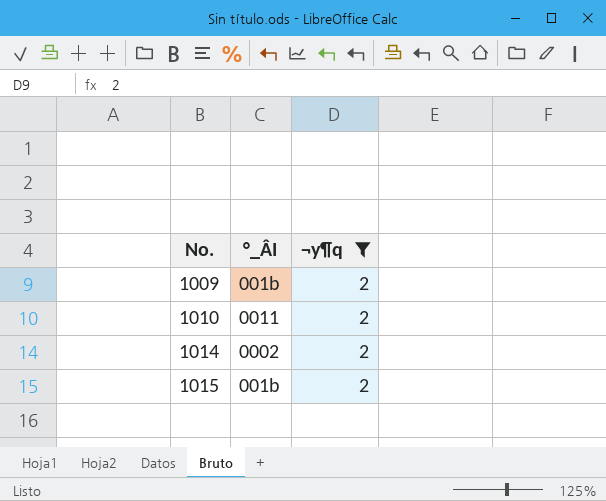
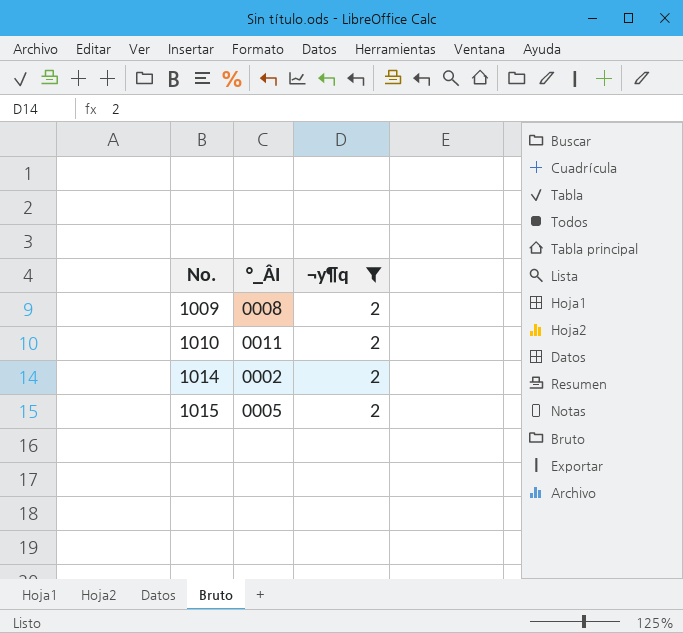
1009 | °_ÂI: 001b -> 0008
1015 | °_ÂI: 001b -> 0005

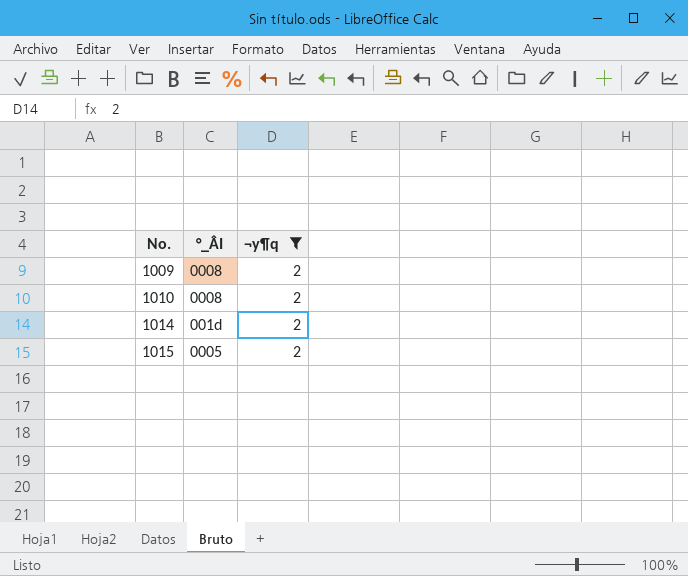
1010 | °_ÂI: 0011 -> 0008
1014 | °_ÂI: 0002 -> 001d

